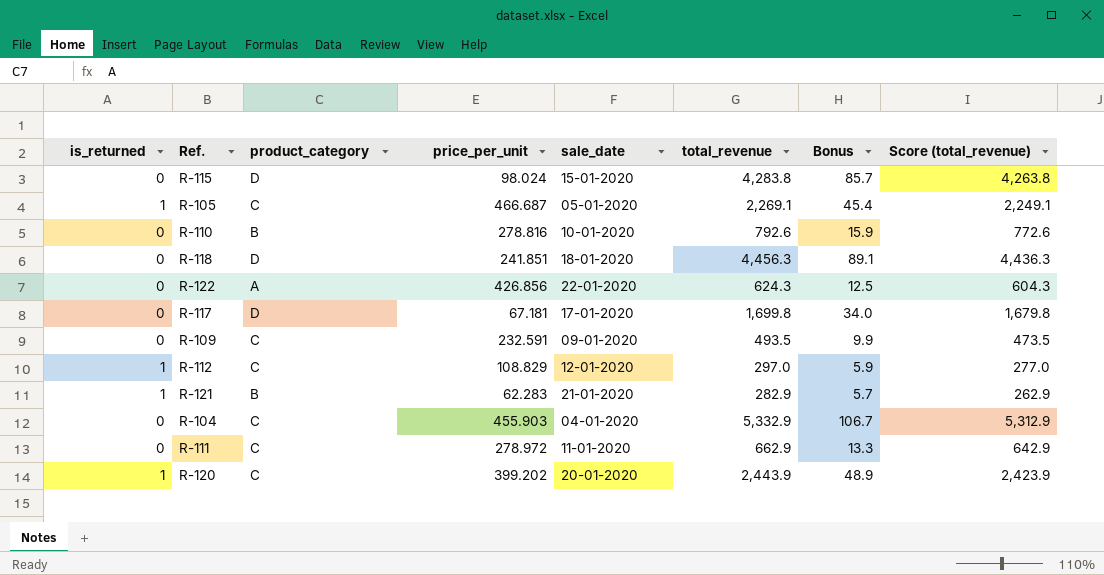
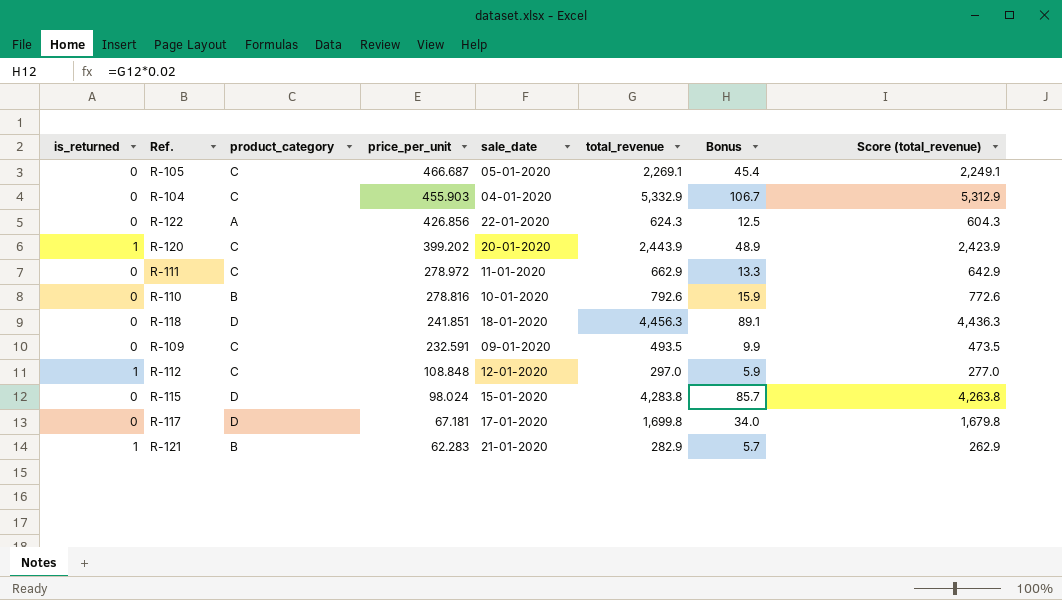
row order: none -> price_per_unit descending
R-105 | is_returned: 1 -> 0
R-112 | price_per_unit: 108.829 -> 108.848

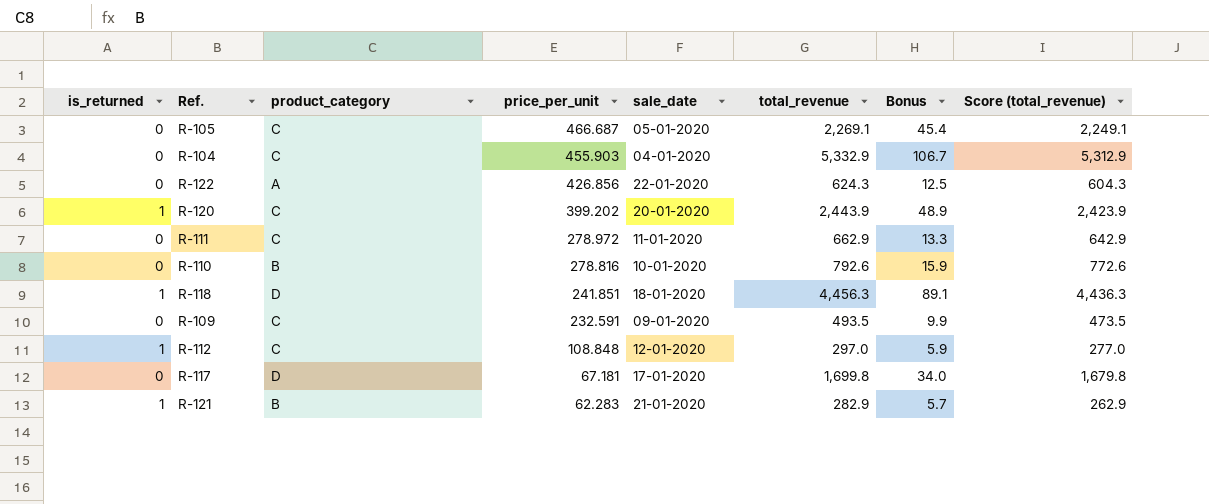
row R-115: 0 | D | 98.024 | 15-01-2020 | 4,283.8 | 85.7 | 4,263.8 -> none
R-118 | is_returned: 0 -> 1

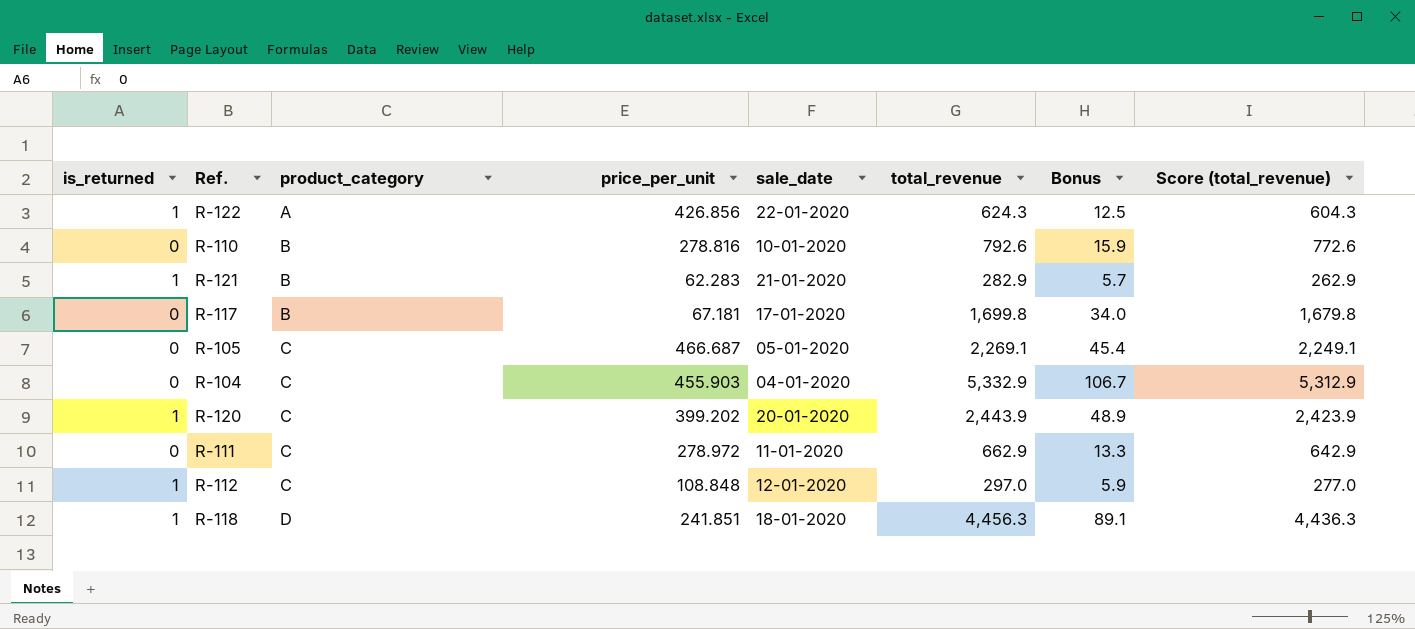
row order: price_per_unit descending -> product_category ascending
row R-109: 0 | C | 232.591 | 09-01-2020 | 493.5 | 9.9 | 473.5 -> none
R-122 | is_returned: 0 -> 1
R-117 | product_category: D -> B

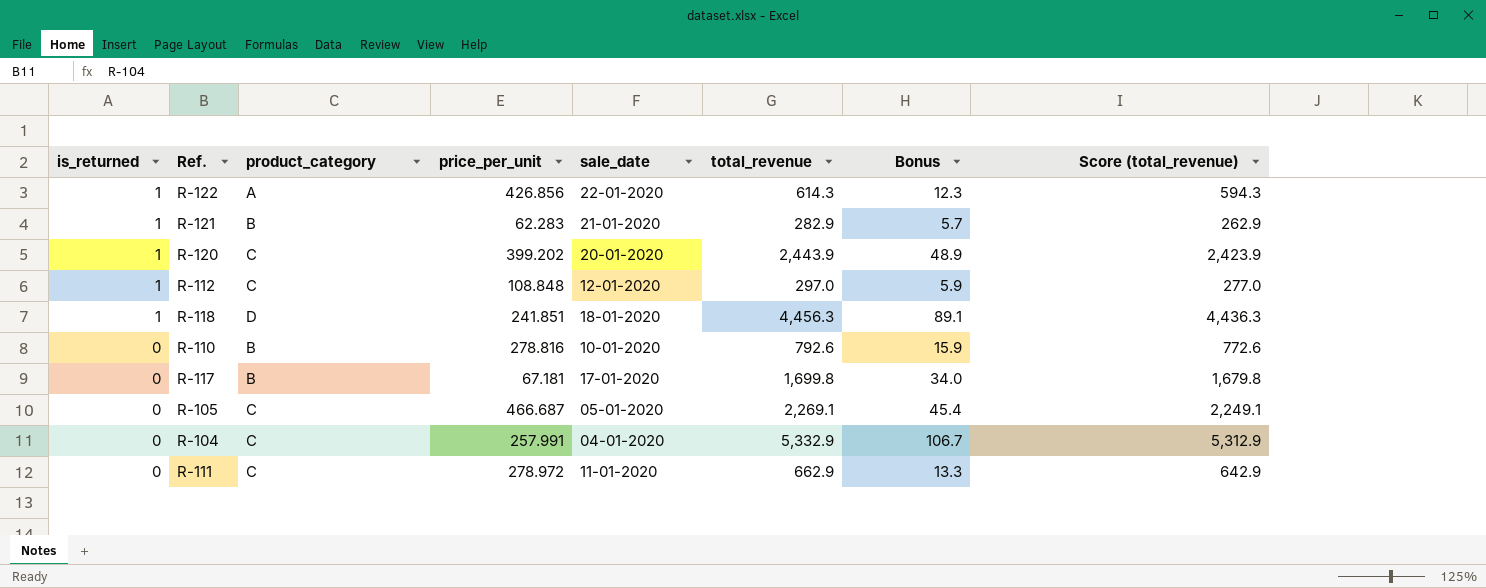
row order: product_category ascending -> is_returned descending
R-122 | total_revenue: 624.3 -> 614.3
R-122 | Bonus: 12.5 -> 12.3
R-122 | Score (total_revenue): 604.3 -> 594.3
R-104 | price_per_unit: 455.903 -> 257.991

